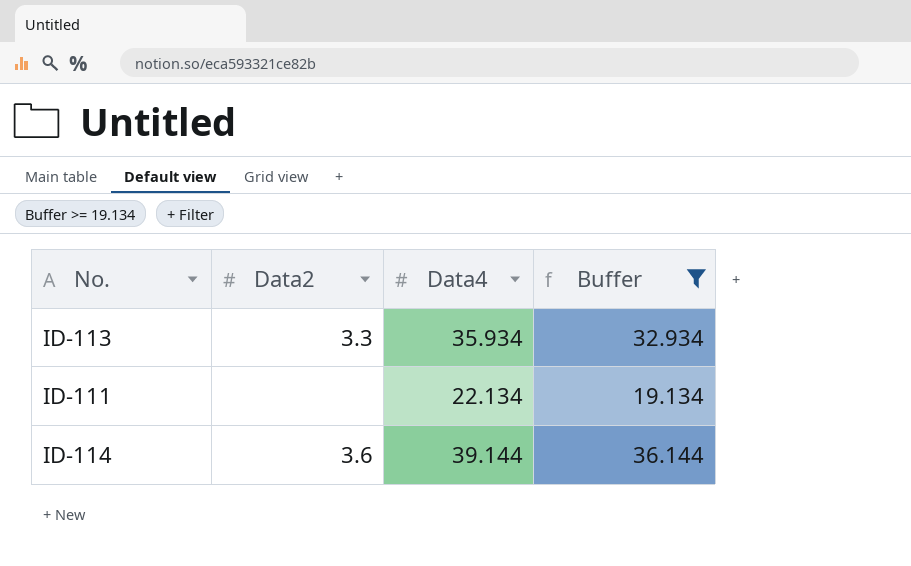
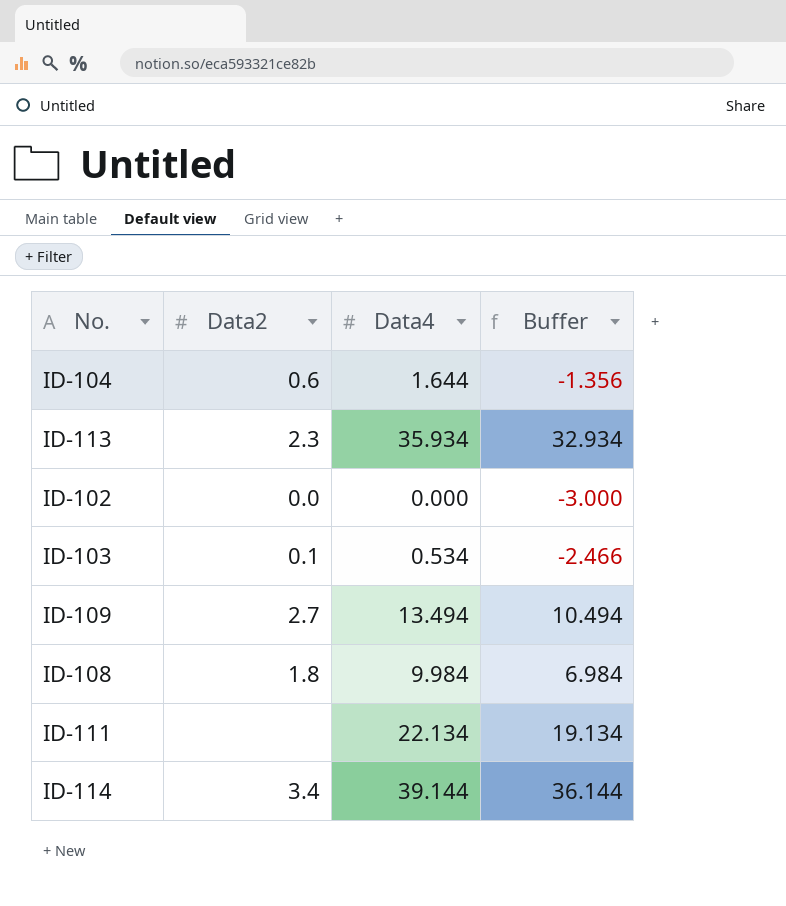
filter: Buffer >= 19.134 -> none
ID-113 | Data2: 3.3 -> 2.3
ID-114 | Data2: 3.6 -> 3.4

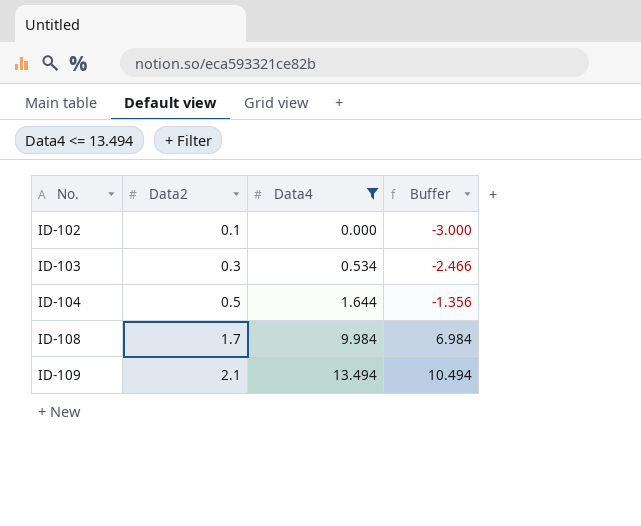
filter: none -> Data4 <= 13.494
row order: none -> No. ascending
ID-102 | Data2: 0.0 -> 0.1
ID-103 | Data2: 0.1 -> 0.3
ID-104 | Data2: 0.6 -> 0.5
ID-108 | Data2: 1.8 -> 1.7
ID-109 | Data2: 2.7 -> 2.1

